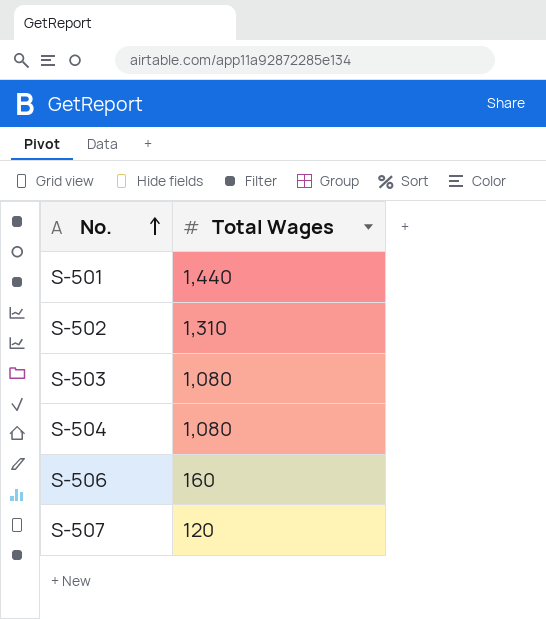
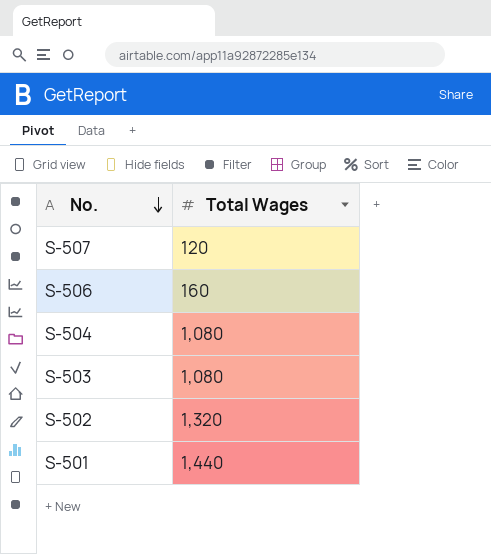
row order: No. ascending -> No. descending
S-502 | Total Wages: 1,310 -> 1,320

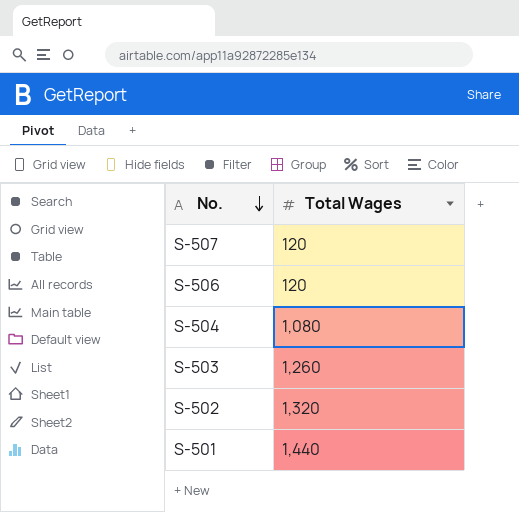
S-506 | Total Wages: 160 -> 120
S-503 | Total Wages: 1,080 -> 1,260

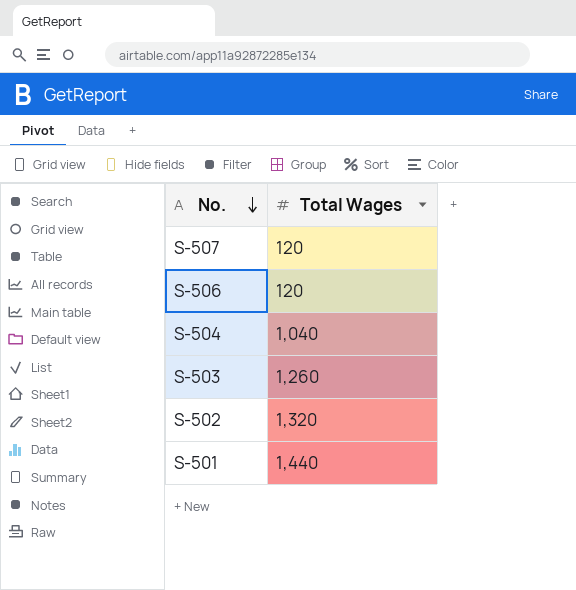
S-504 | Total Wages: 1,080 -> 1,040

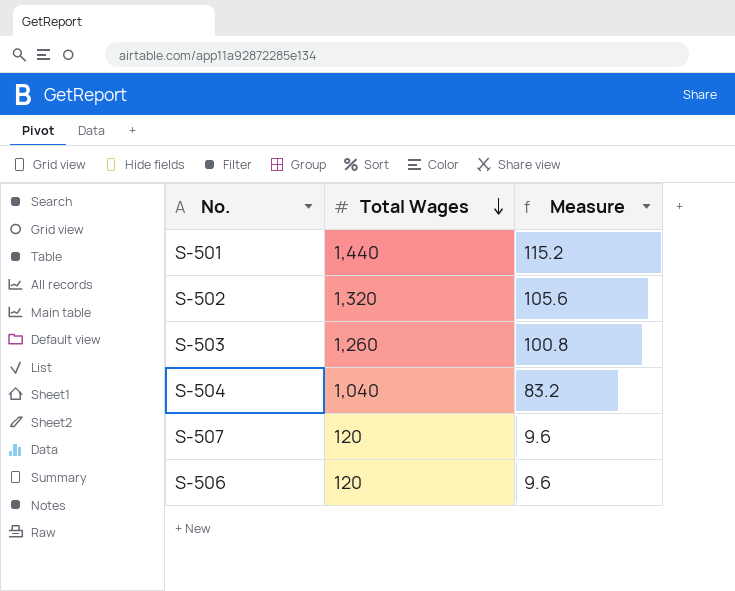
row order: No. descending -> Total Wages descending
column Measure | formula: none -> [Total Wages] * 0.08

